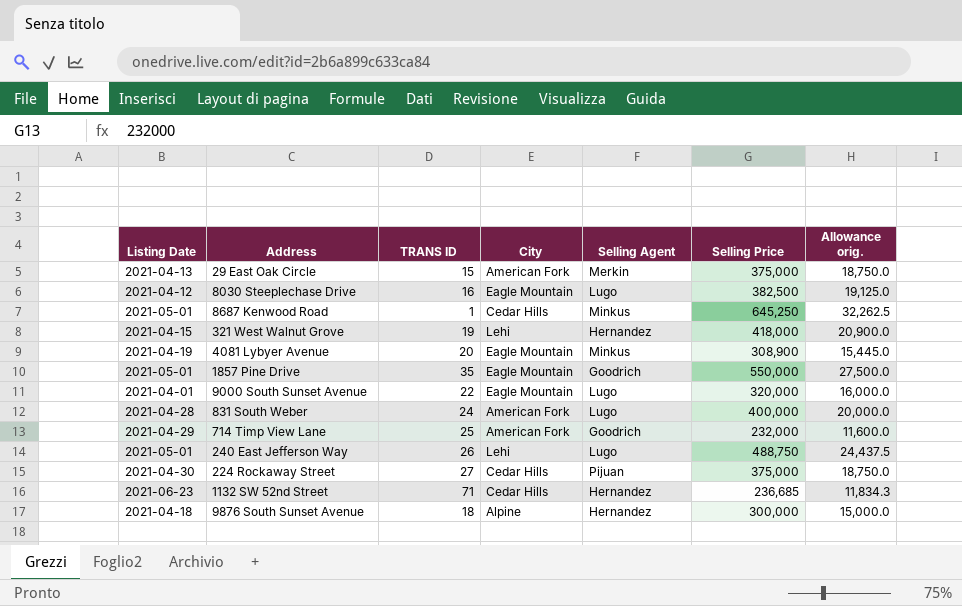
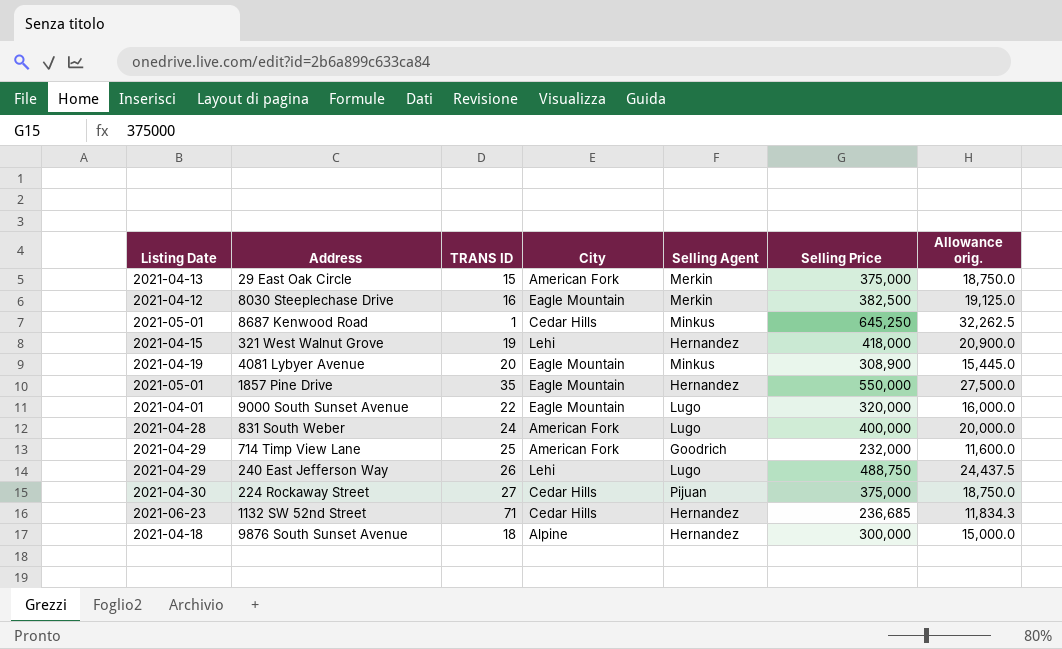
8030 Steeplechase Drive | Selling Agent: Lugo -> Merkin
1857 Pine Drive | Selling Agent: Goodrich -> Hernandez
240 East Jefferson Way | Listing Date: 2021-05-01 -> 2021-04-29

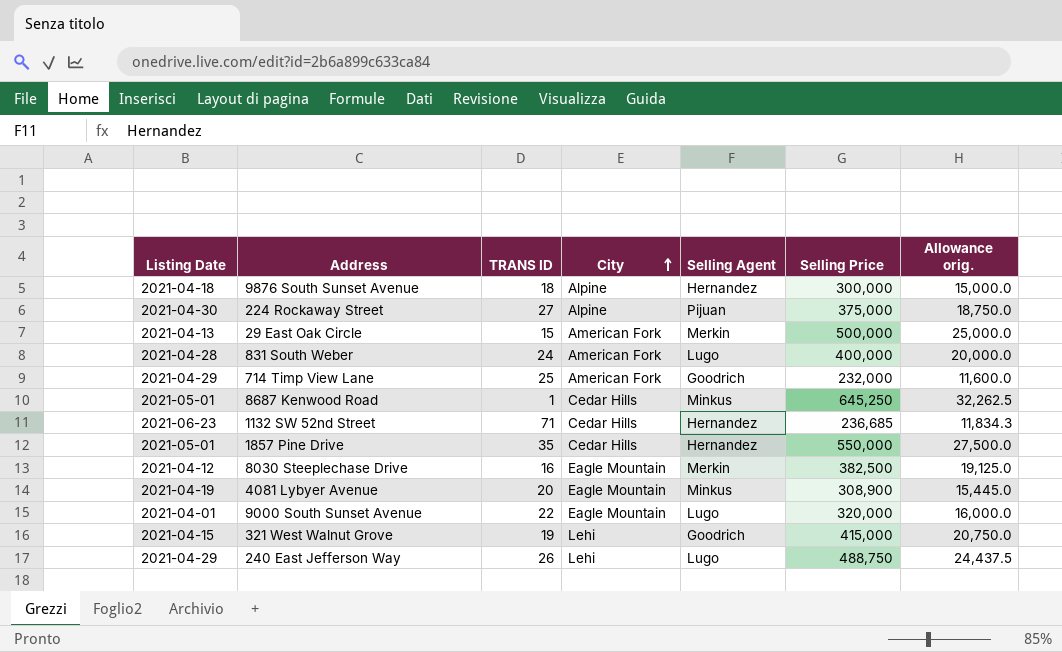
row order: none -> City ascending
224 Rockaway Street | City: Cedar Hills -> Alpine
29 East Oak Circle | Selling Price: 375,000 -> 500,000
29 East Oak Circle | Allowance orig.: 18,750.0 -> 25,000.0
1857 Pine Drive | City: Eagle Mountain -> Cedar Hills
321 West Walnut Grove | Selling Agent: Hernandez -> Goodrich
321 West Walnut Grove | Selling Price: 418,000 -> 415,000
321 West Walnut Grove | Allowance orig.: 20,900.0 -> 20,750.0

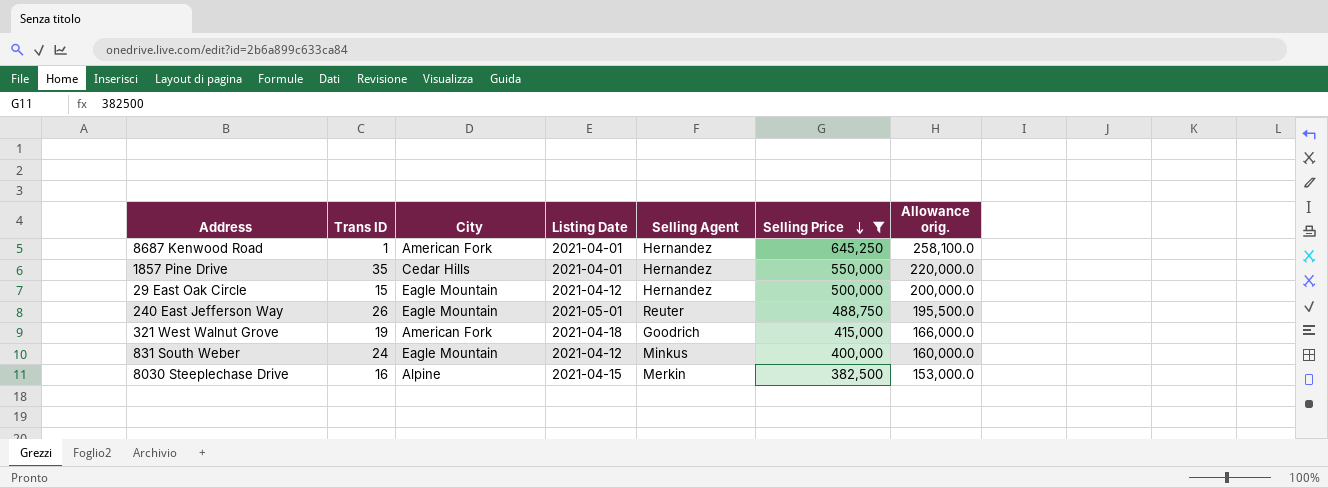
filter: none -> Selling Price >= 382,500
row order: City ascending -> Selling Price descending
column name: TRANS ID -> Trans ID
column Listing Date | position: 1 -> 4
column Allowance orig. | formula: [Selling Price] * 0.05 -> [Selling Price] * 0.4
8687 Kenwood Road | City: Cedar Hills -> American Fork
8687 Kenwood Road | Listing Date: 2021-05-01 -> 2021-04-01
8687 Kenwood Road | Selling Agent: Minkus -> Hernandez
1857 Pine Drive | Listing Date: 2021-05-01 -> 2021-04-01
29 East Oak Circle | City: American Fork -> Eagle Mountain
29 East Oak Circle | Listing Date: 2021-04-13 -> 2021-04-12
29 East Oak Circle | Selling Agent: Merkin -> Hernandez
240 East Jefferson Way | City: Lehi -> Eagle Mountain
240 East Jefferson Way | Listing Date: 2021-04-29 -> 2021-05-01
240 East Jefferson Way | Selling Agent: Lugo -> Reuter
321 West Walnut Grove | City: Lehi -> American Fork
321 West Walnut Grove | Listing Date: 2021-04-15 -> 2021-04-18
831 South Weber | City: American Fork -> Eagle Mountain
831 South Weber | Listing Date: 2021-04-28 -> 2021-04-12
831 South Weber | Selling Agent: Lugo -> Minkus
8030 Steeplechase Drive | City: Eagle Mountain -> Alpine
8030 Steeplechase Drive | Listing Date: 2021-04-12 -> 2021-04-15

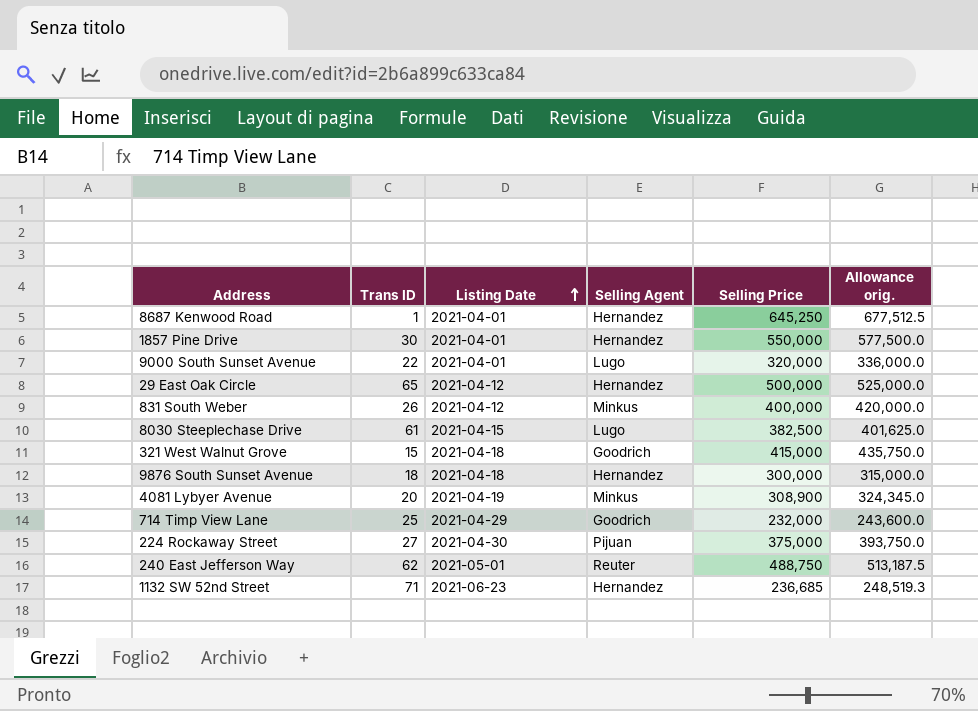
filter: Selling Price >= 382,500 -> none
row order: Selling Price descending -> Listing Date ascending
column City | position: 3 -> none
column Allowance orig. | formula: [Selling Price] * 0.4 -> [Selling Price] * 1.05
1857 Pine Drive | Trans ID: 35 -> 30
29 East Oak Circle | Trans ID: 15 -> 65
831 South Weber | Trans ID: 24 -> 26
8030 Steeplechase Drive | Trans ID: 16 -> 61
8030 Steeplechase Drive | Selling Agent: Merkin -> Lugo
321 West Walnut Grove | Trans ID: 19 -> 15
240 East Jefferson Way | Trans ID: 26 -> 62

